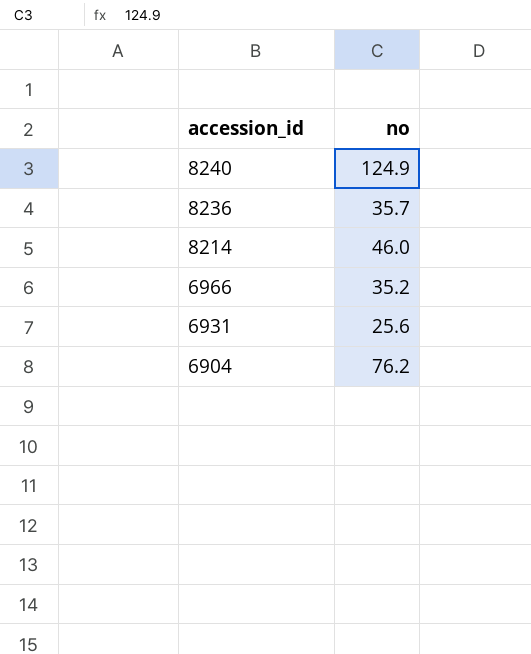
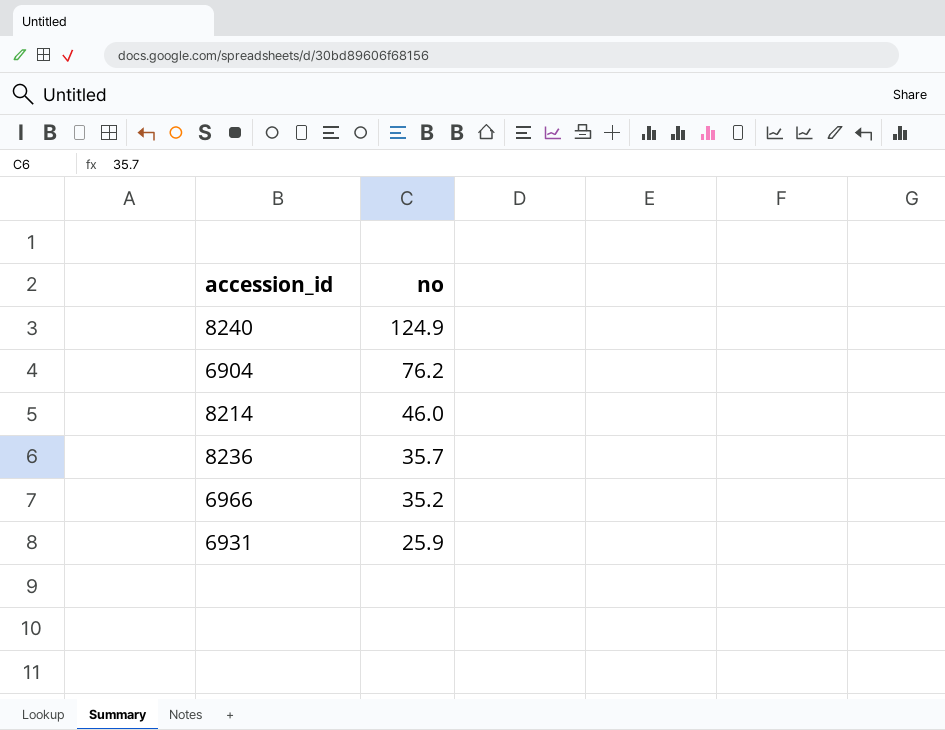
row order: accession_id descending -> no descending
6931 | no: 25.6 -> 25.9

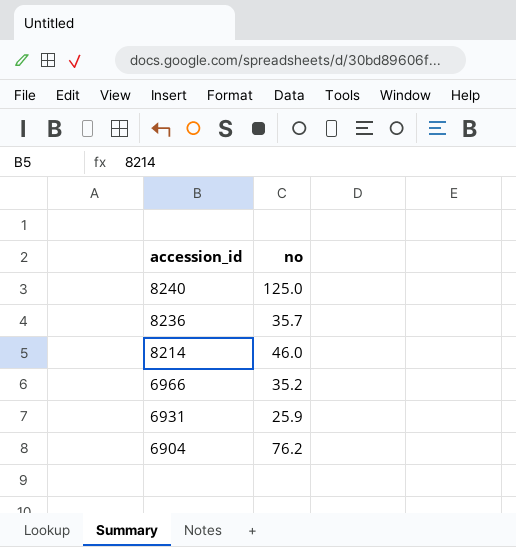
row order: no descending -> accession_id descending
8240 | no: 124.9 -> 125.0

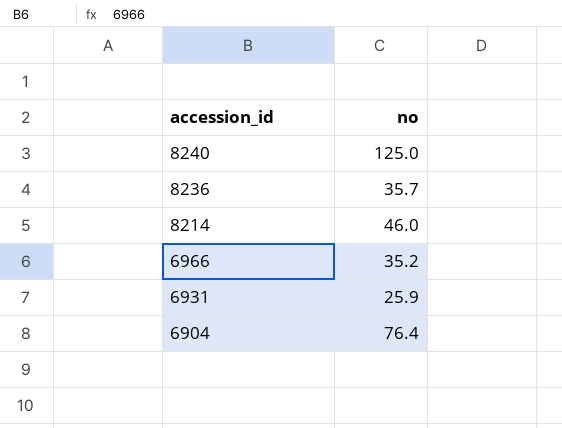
6904 | no: 76.2 -> 76.4

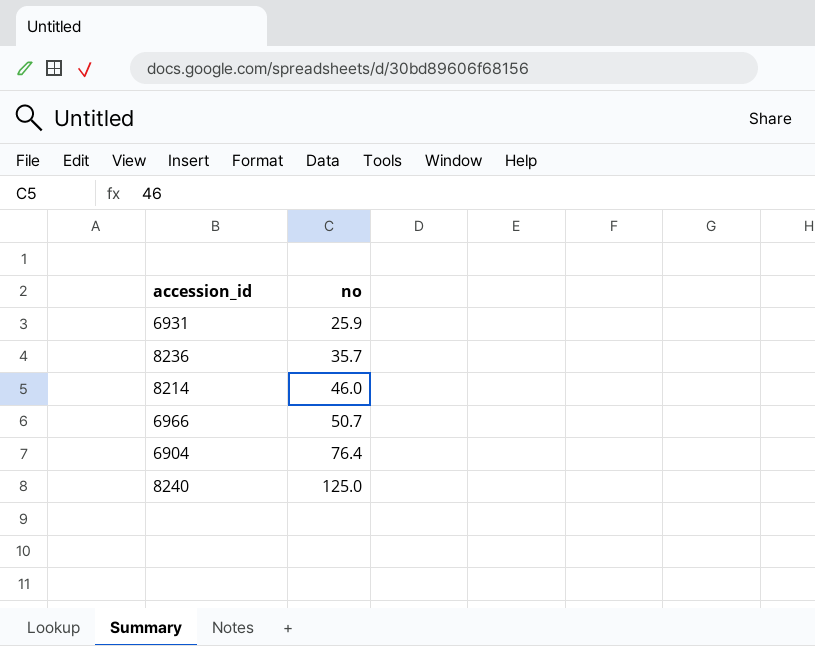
row order: accession_id descending -> no ascending
6966 | no: 35.2 -> 50.7

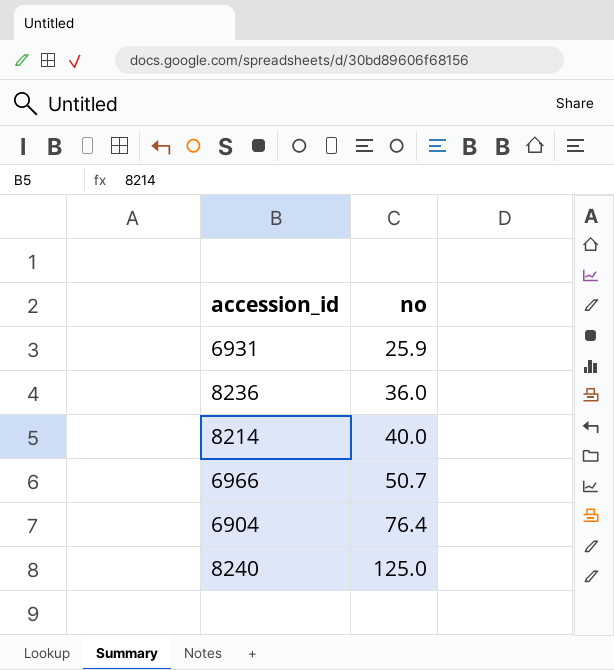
8236 | no: 35.7 -> 36.0
8214 | no: 46.0 -> 40.0

